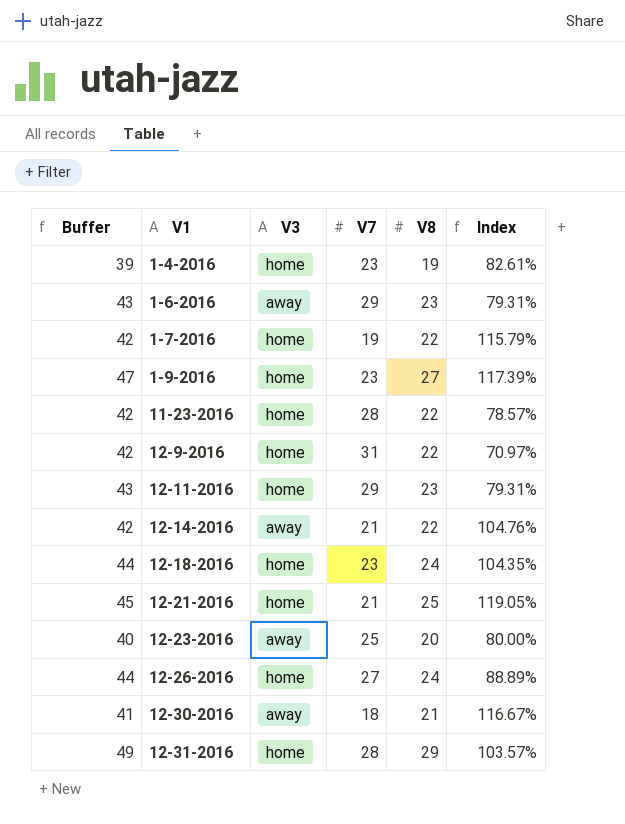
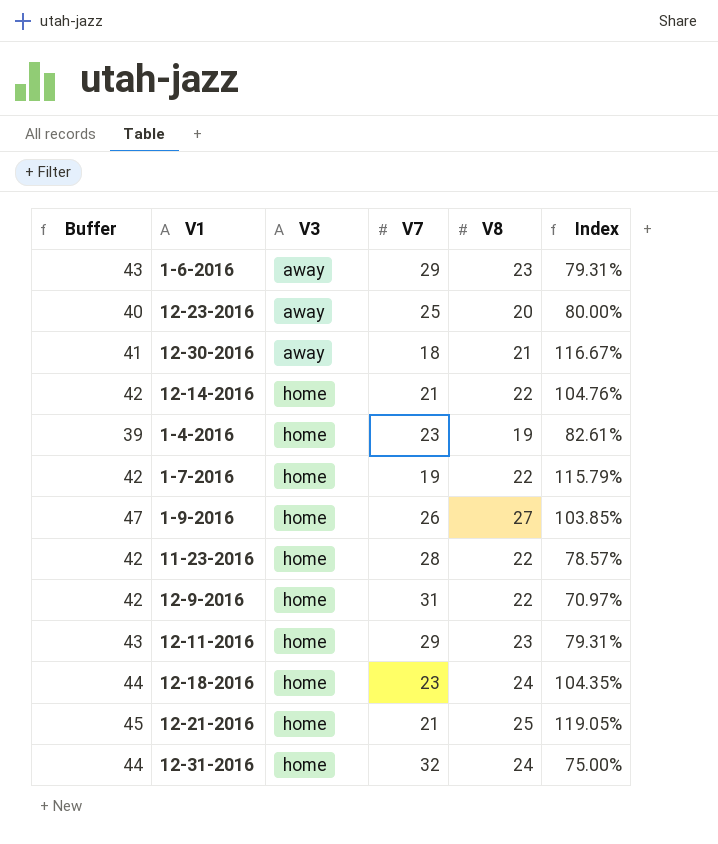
row order: V1 ascending -> V3 ascending
row 12-26-2016: 44 | home | 27 | 24 | 88.89% -> none
12-14-2016 | V3: away -> home
1-9-2016 | V7: 23 -> 26
1-9-2016 | Index: 117.39% -> 103.85%
12-31-2016 | Buffer: 49 -> 44
12-31-2016 | V7: 28 -> 32
12-31-2016 | V8: 29 -> 24
12-31-2016 | Index: 103.57% -> 75.00%

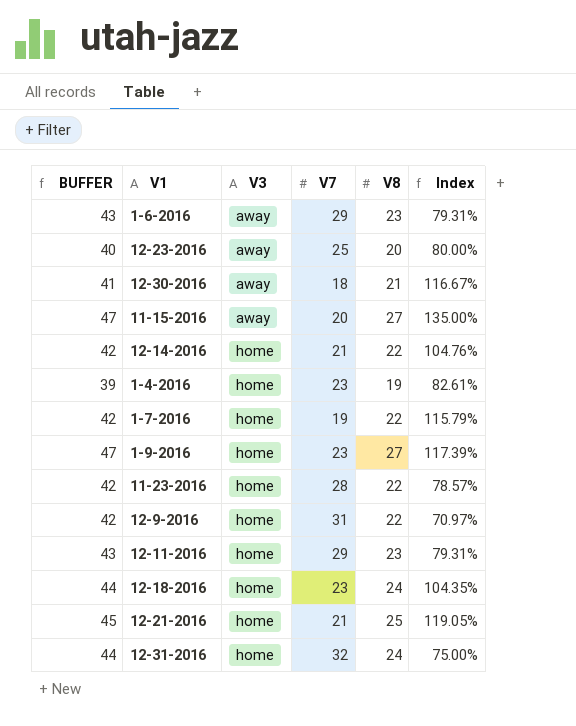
column name: Buffer -> BUFFER
row 11-15-2016: none -> 47 | away | 20 | 27 | 135.00%
1-9-2016 | V7: 26 -> 23
1-9-2016 | Index: 103.85% -> 117.39%

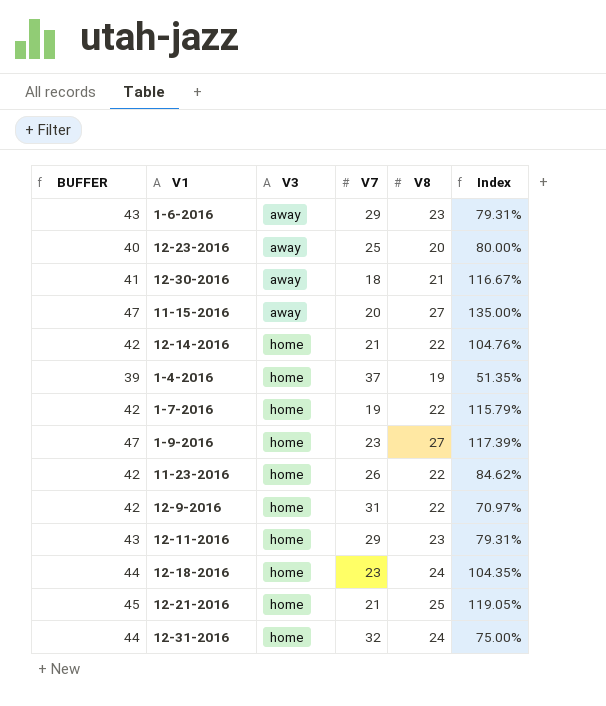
1-4-2016 | V7: 23 -> 37
1-4-2016 | Index: 82.61% -> 51.35%
11-23-2016 | V7: 28 -> 26
11-23-2016 | Index: 78.57% -> 84.62%

